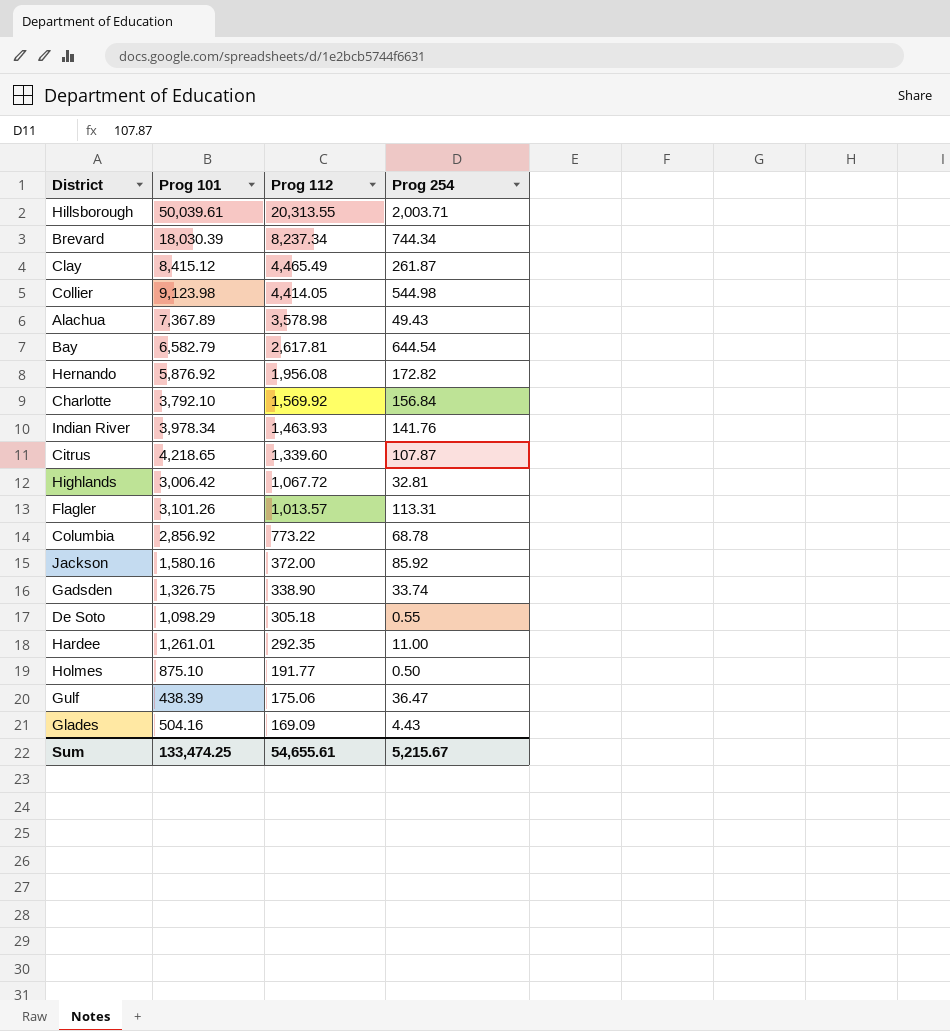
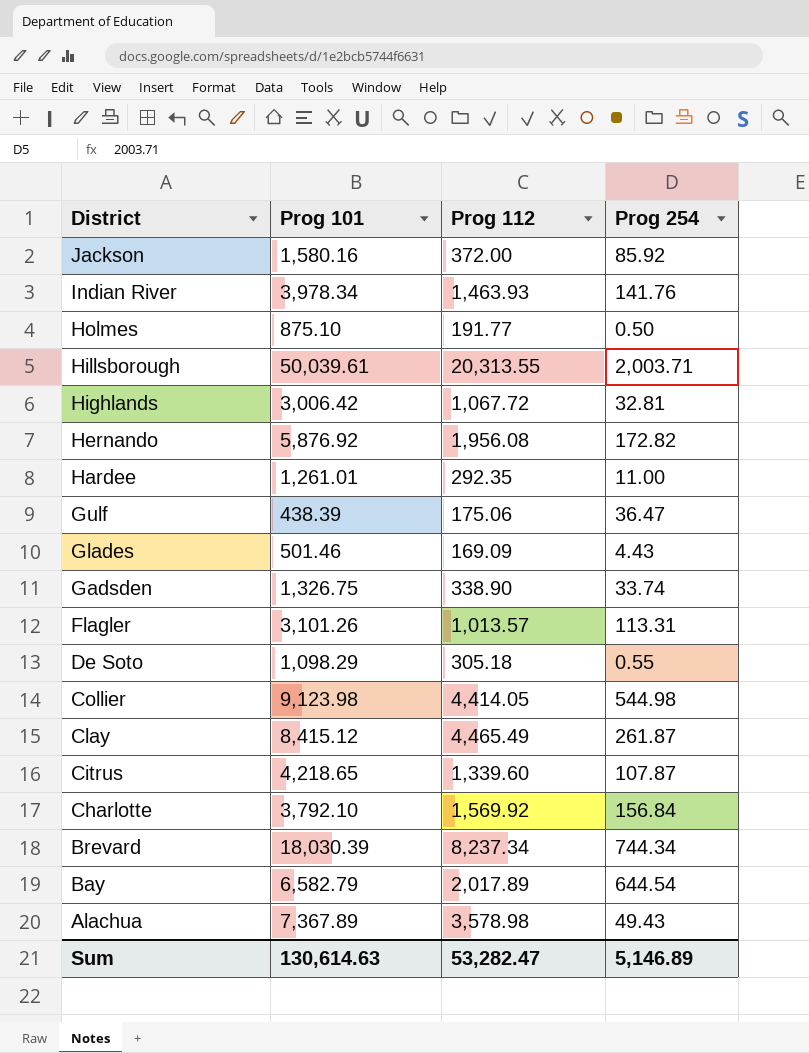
row order: Prog 112 descending -> District descending
row Columbia: 2,856.92 | 773.22 | 68.78 -> none
Glades | Prog 101: 504.16 -> 501.46
Bay | Prog 112: 2,617.81 -> 2,017.89
Sum | Prog 101: 133,474.25 -> 130,614.63
Sum | Prog 112: 54,655.61 -> 53,282.47
Sum | Prog 254: 5,215.67 -> 5,146.89

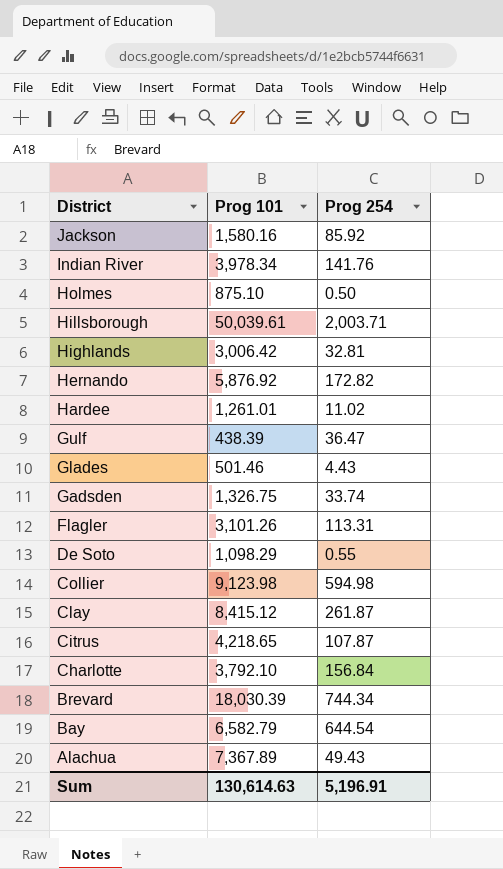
column Prog 112 | position: 3 -> none
Hardee | Prog 254: 11.00 -> 11.02
Collier | Prog 254: 544.98 -> 594.98
Sum | Prog 254: 5,146.89 -> 5,196.91

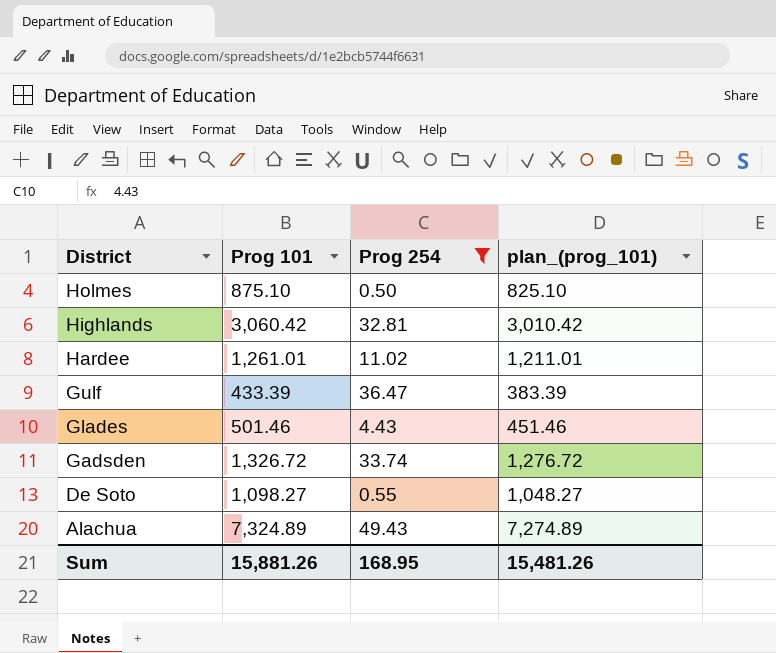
filter: none -> Prog 254 <= 49.43
column plan_(prog_101) | formula: none -> [Prog 101] - 50
Highlands | Prog 101: 3,006.42 -> 3,060.42
Gulf | Prog 101: 438.39 -> 433.39
Gadsden | Prog 101: 1,326.75 -> 1,326.72
De Soto | Prog 101: 1,098.29 -> 1,098.27
Alachua | Prog 101: 7,367.89 -> 7,324.89
Sum | Prog 101: 130,614.63 -> 15,881.26
Sum | Prog 254: 5,196.91 -> 168.95

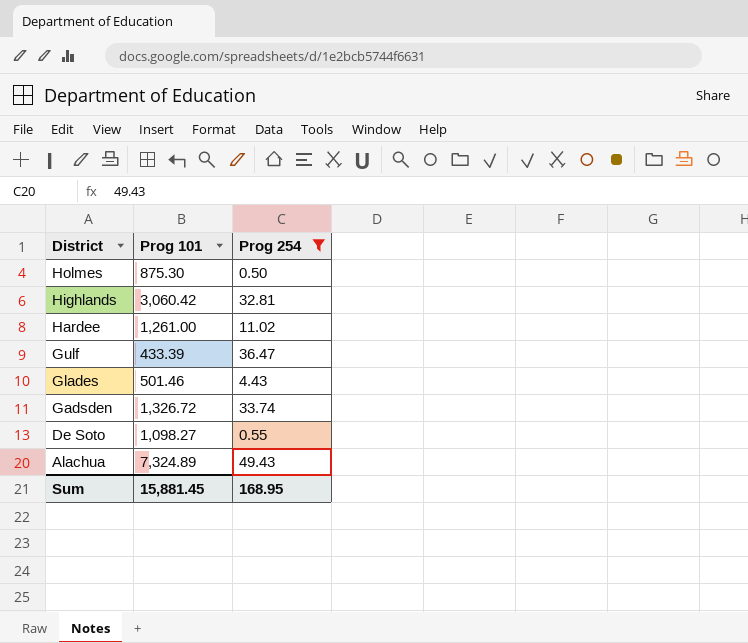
column plan_(prog_101) | formula: [Prog 101] - 50 -> none
Holmes | Prog 101: 875.10 -> 875.30
Hardee | Prog 101: 1,261.01 -> 1,261.00
Sum | Prog 101: 15,881.26 -> 15,881.45

